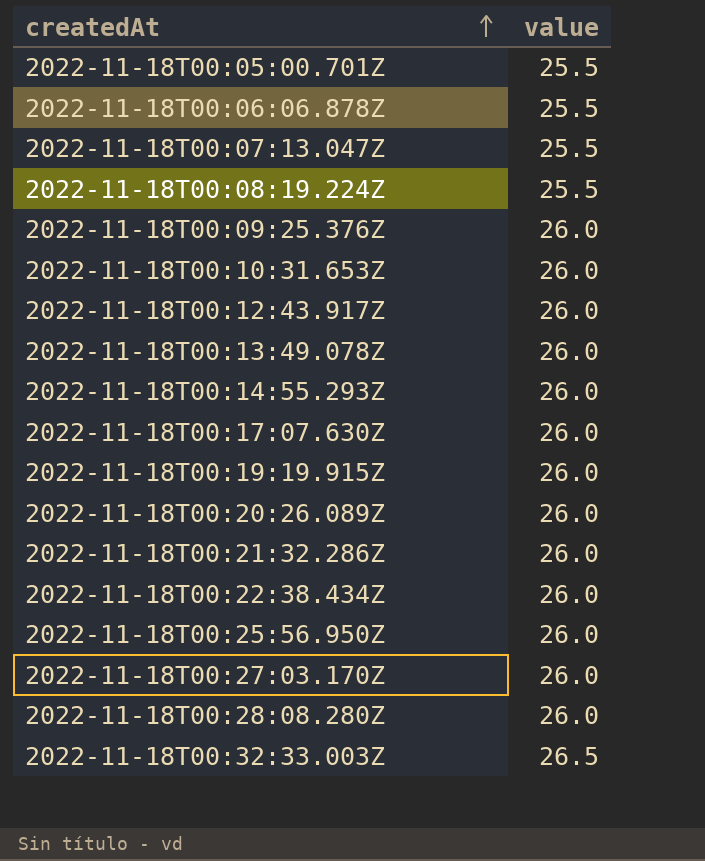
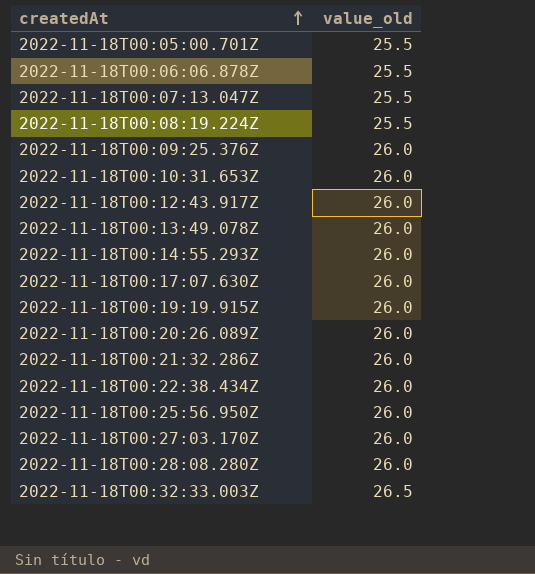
column name: value -> value_old

